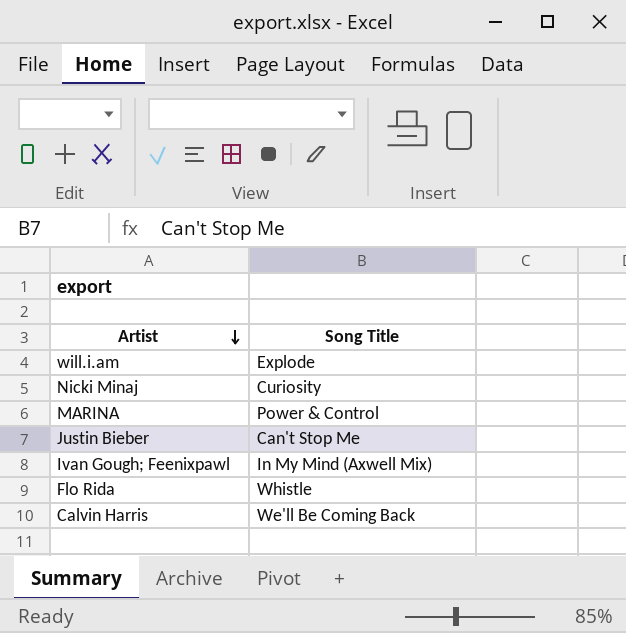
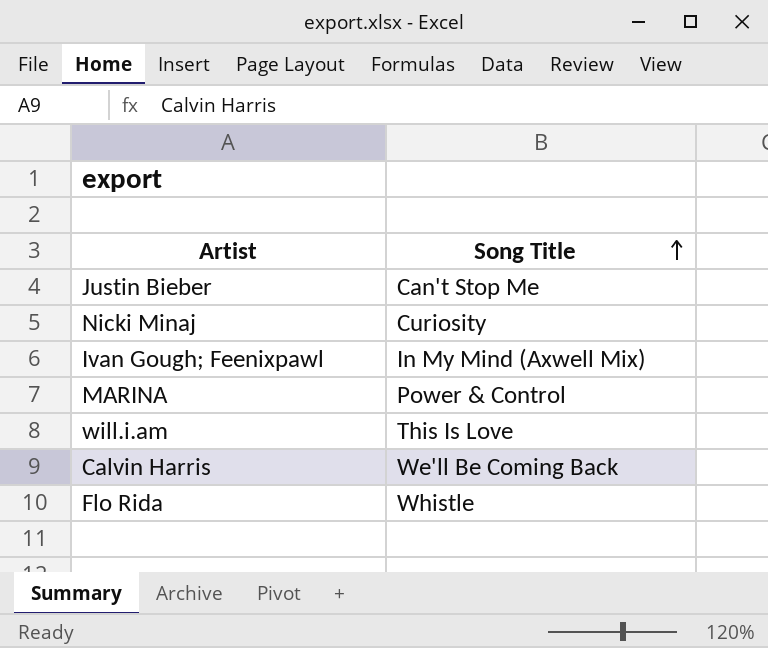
row order: Artist descending -> Song Title ascending
will.i.am | Song Title: Explode -> This Is Love

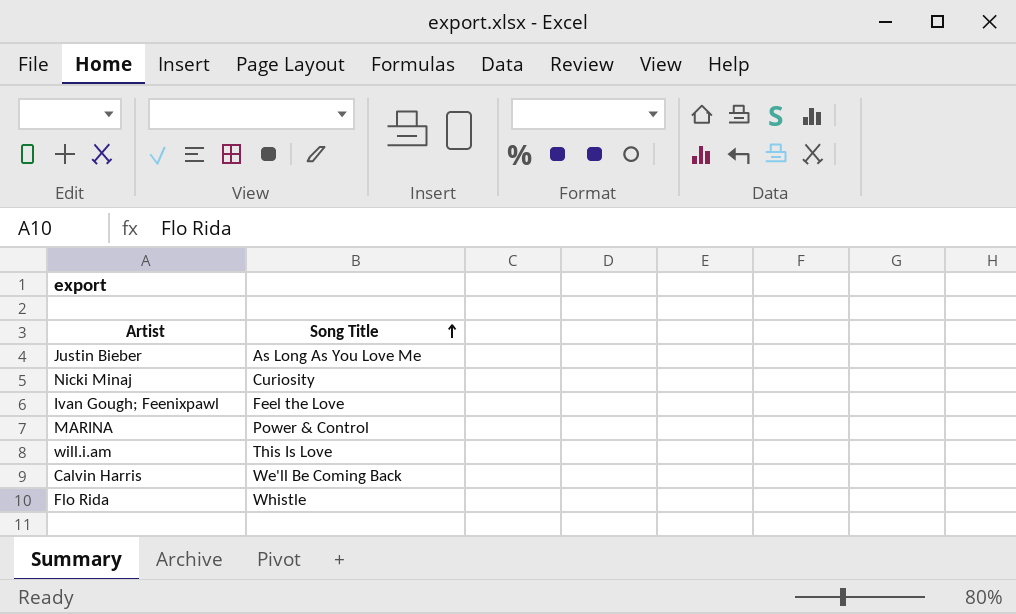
Justin Bieber | Song Title: Can't Stop Me -> As Long As You Love Me
Ivan Gough; Feenixpawl | Song Title: In My Mind (Axwell Mix) -> Feel the Love

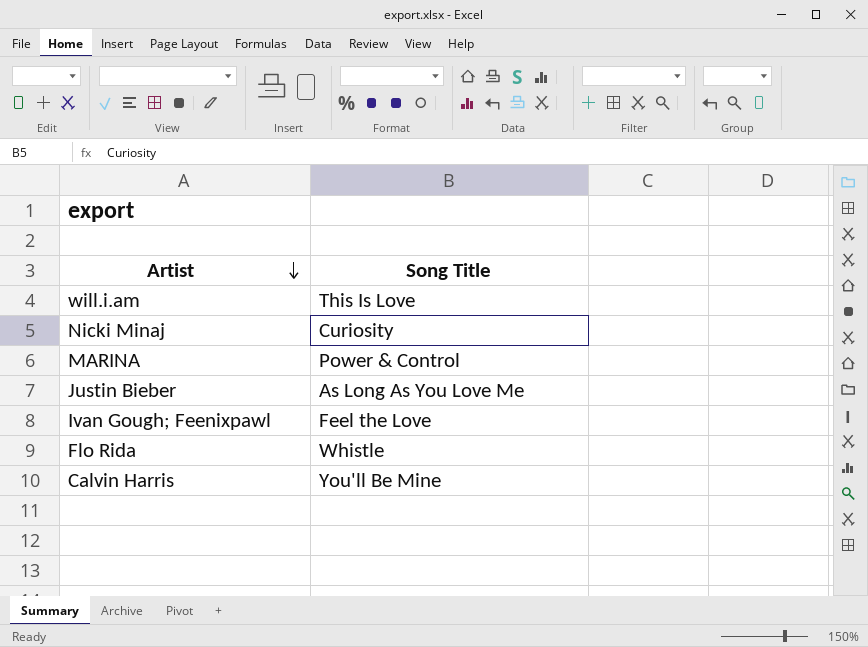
row order: Song Title ascending -> Artist descending
Calvin Harris | Song Title: We'll Be Coming Back -> You'll Be Mine

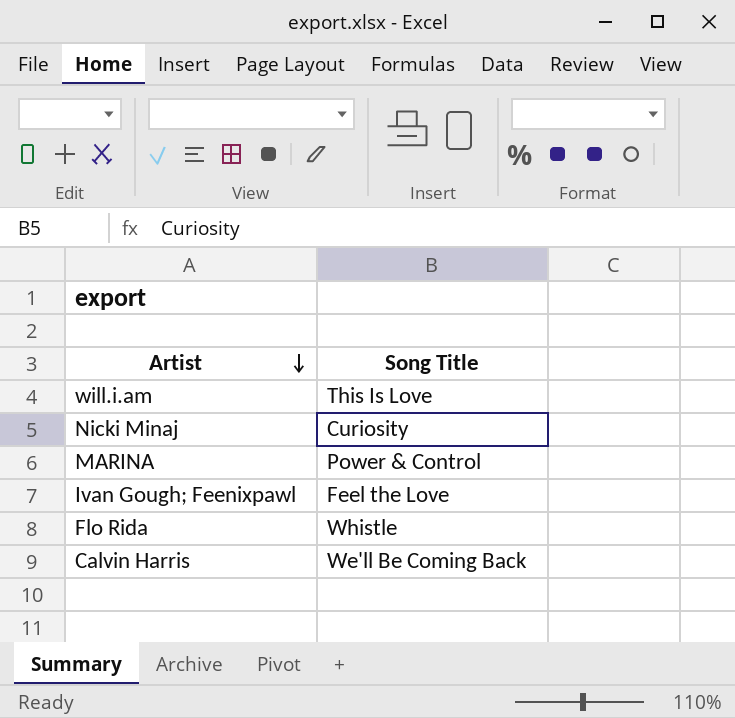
row Justin Bieber: As Long As You Love Me -> none
Calvin Harris | Song Title: You'll Be Mine -> We'll Be Coming Back

